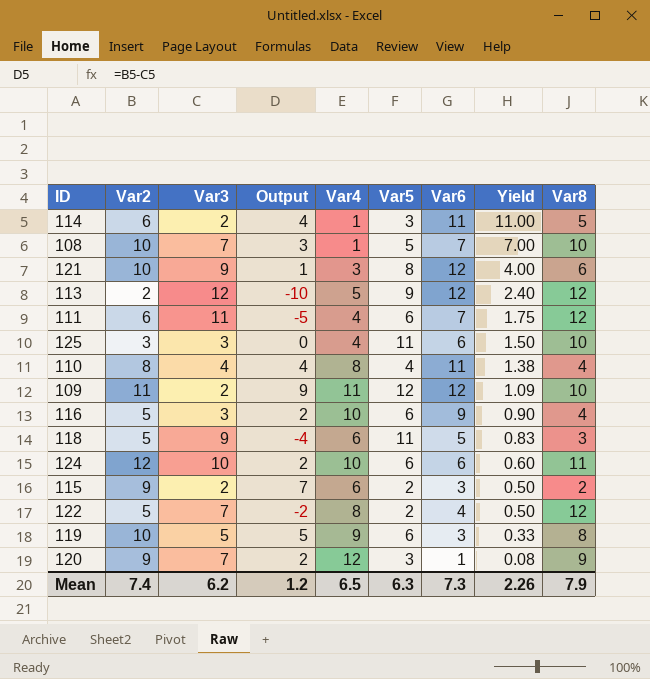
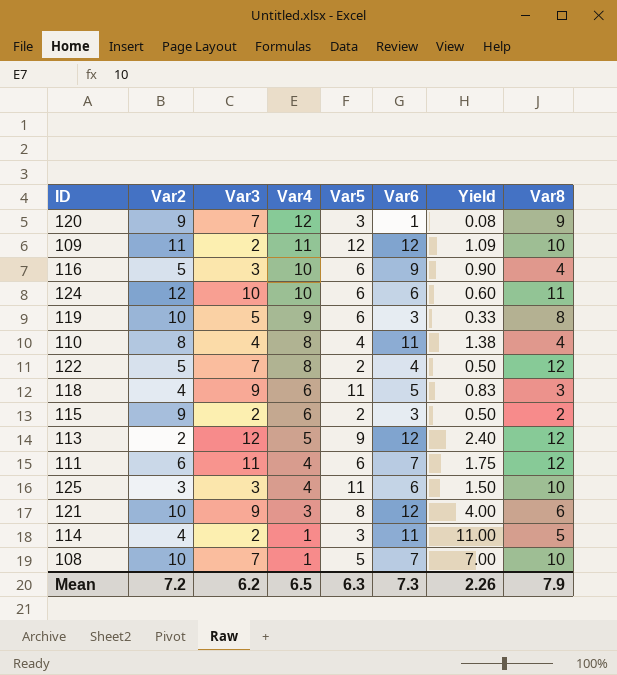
row order: Yield descending -> Var4 descending
column Output | formula: [Var2] - [Var3] -> none
118 | Var2: 5 -> 4
114 | Var2: 6 -> 4
Mean | Var2: 7.4 -> 7.2

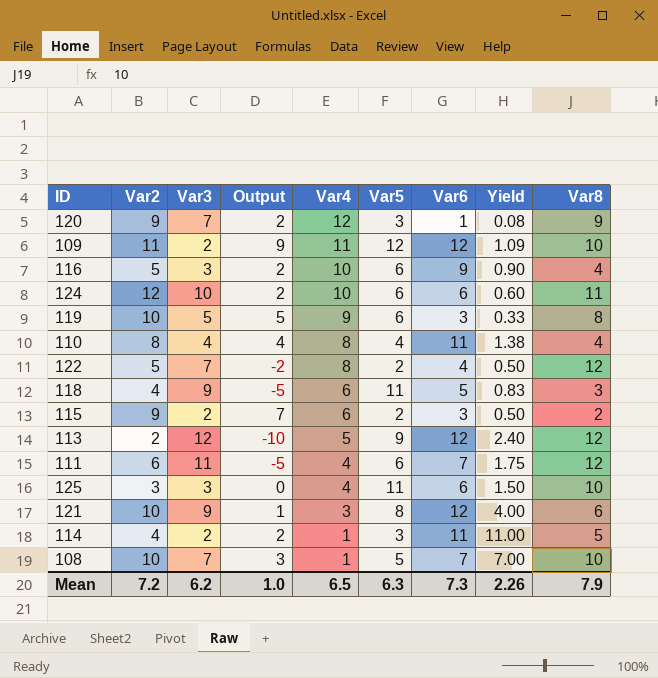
column Output | formula: none -> [Var2] - [Var3]

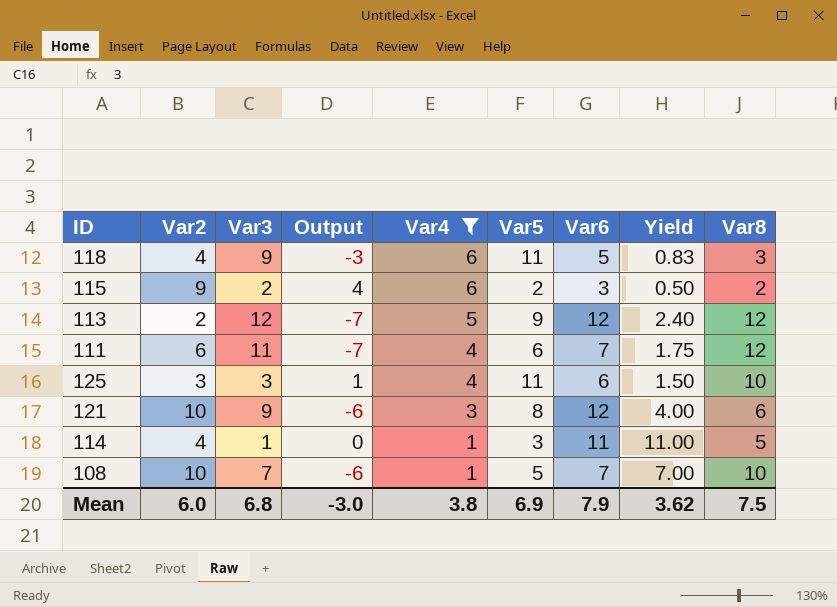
filter: none -> Var4 <= 6
column Output | formula: [Var2] - [Var3] -> [Var4] - [Var3]
114 | Var3: 2 -> 1
Mean | Var2: 7.2 -> 6.0
Mean | Var3: 6.2 -> 6.8
Mean | Output: 1.0 -> -3.0
Mean | Var4: 6.5 -> 3.8
Mean | Var5: 6.3 -> 6.9
Mean | Var6: 7.3 -> 7.9
Mean | Yield: 2.26 -> 3.62
Mean | Var8: 7.9 -> 7.5

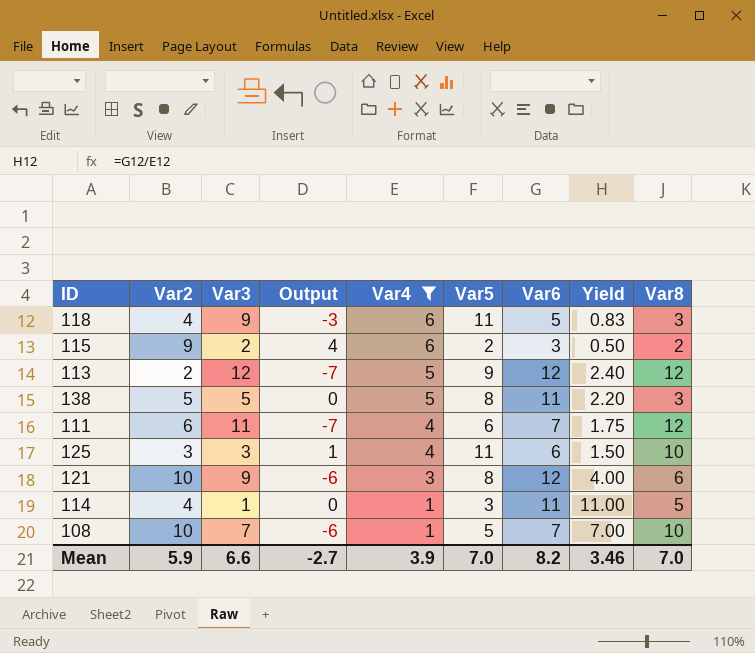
row 138: none -> 5 | 5 | 0 | 5 | 8 | 11 | 2.20 | 3
Mean | Var2: 6.0 -> 5.9
Mean | Var3: 6.8 -> 6.6
Mean | Output: -3.0 -> -2.7
Mean | Var4: 3.8 -> 3.9
Mean | Var5: 6.9 -> 7.0
Mean | Var6: 7.9 -> 8.2
Mean | Yield: 3.62 -> 3.46
Mean | Var8: 7.5 -> 7.0

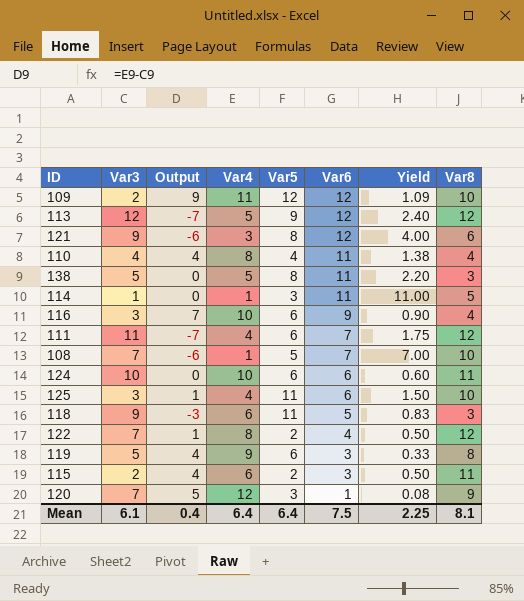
filter: Var4 <= 6 -> none
row order: Var4 descending -> Var6 descending
column Var2 | position: 2 -> none
115 | Var8: 2 -> 11
Mean | Var3: 6.6 -> 6.1
Mean | Output: -2.7 -> 0.4
Mean | Var4: 3.9 -> 6.4
Mean | Var5: 7.0 -> 6.4
Mean | Var6: 8.2 -> 7.5
Mean | Yield: 3.46 -> 2.25
Mean | Var8: 7.0 -> 8.1

